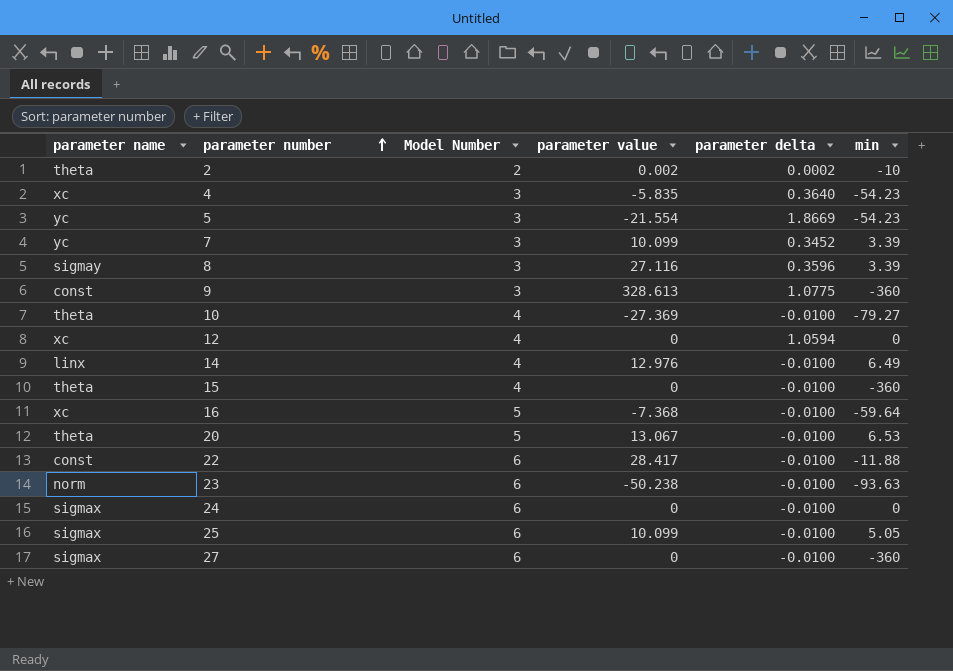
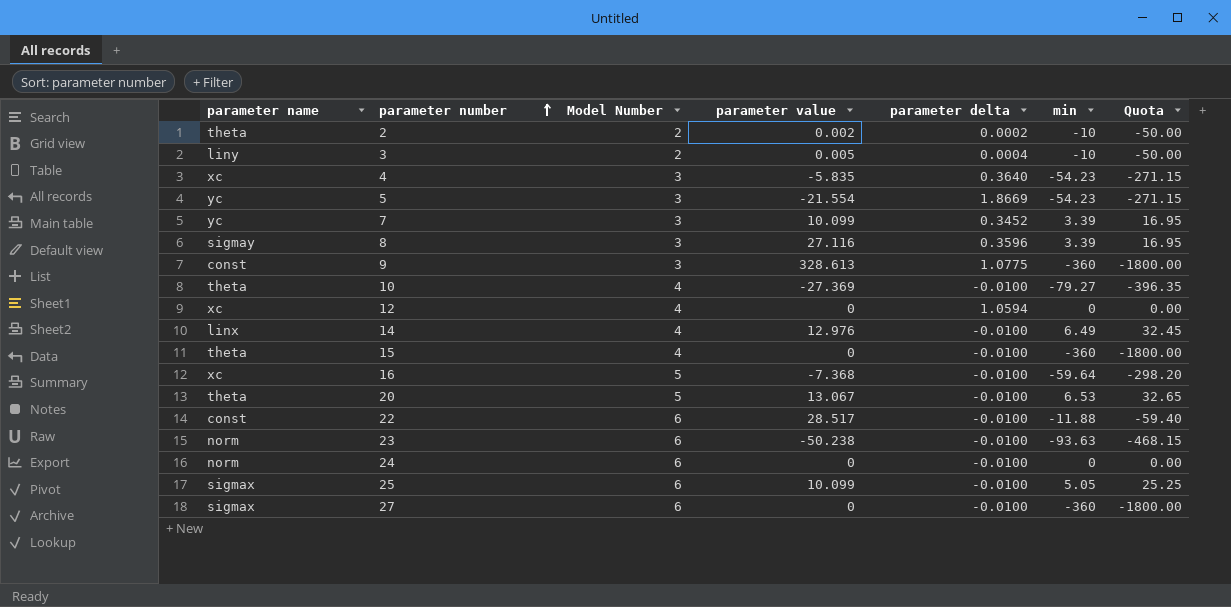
column Quota | formula: none -> [min] * 5
row 3: none -> liny | 2 | 0.005 | 0.0004 | -10 | -50.00
22 | parameter value: 28.417 -> 28.517
24 | parameter name: sigmax -> norm

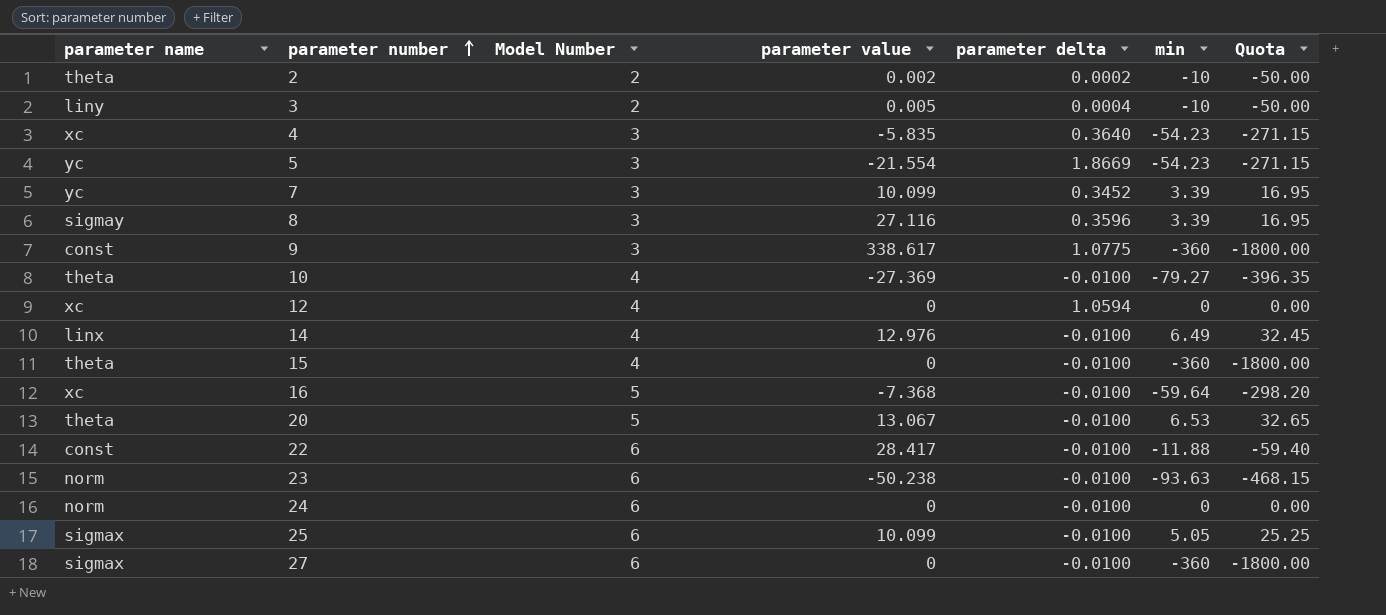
9 | parameter value: 328.613 -> 338.617
22 | parameter value: 28.517 -> 28.417

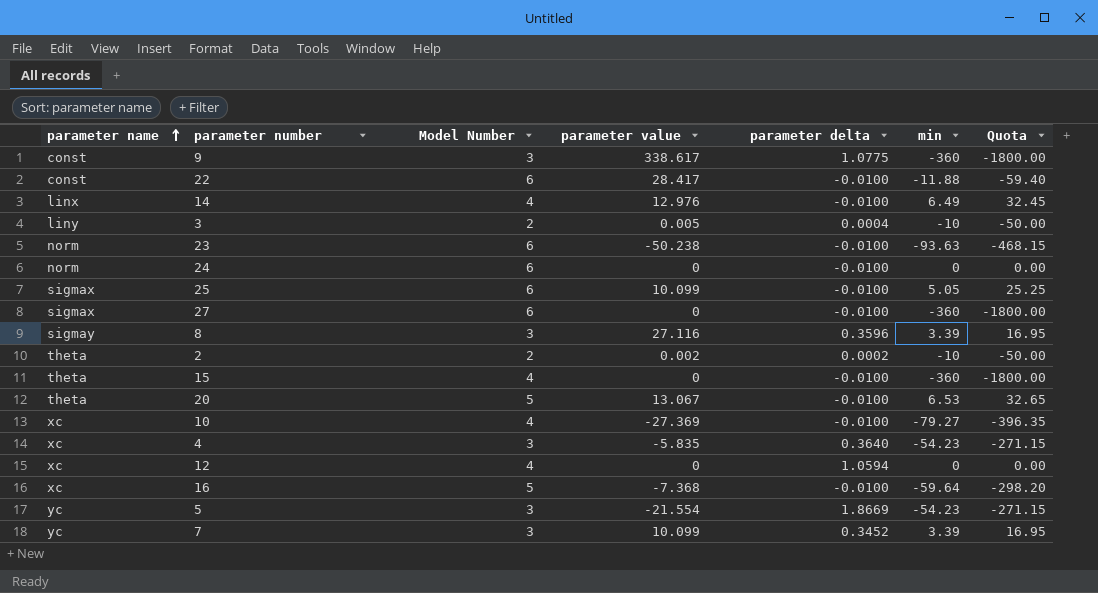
row order: parameter number ascending -> parameter name ascending
10 | parameter name: theta -> xc

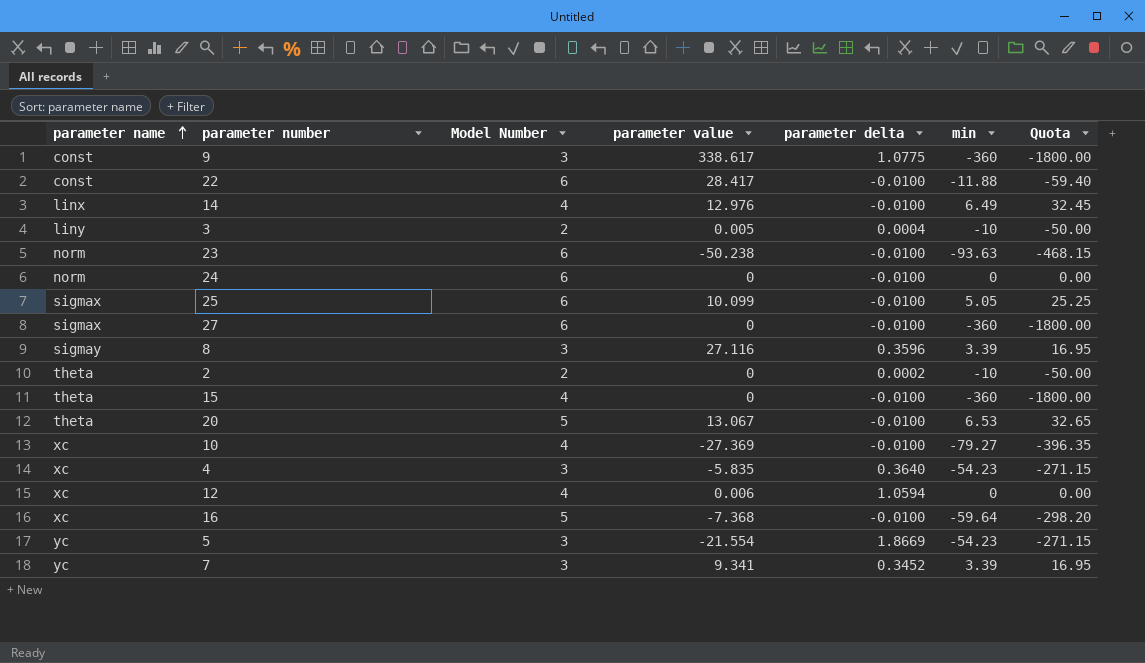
2 | parameter value: 0.002 -> 0
12 | parameter value: 0 -> 0.006
7 | parameter value: 10.099 -> 9.341

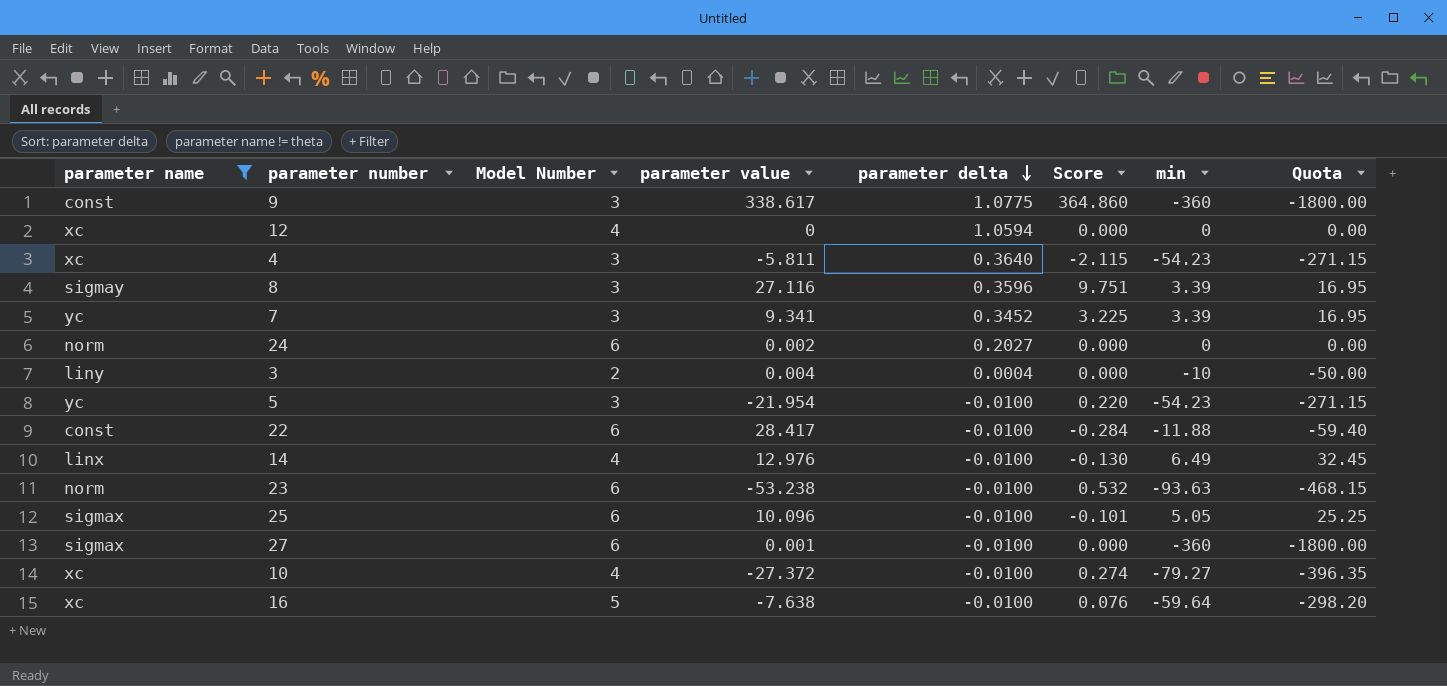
filter: none -> parameter name != theta
row order: parameter name ascending -> parameter delta descending
column Score | formula: none -> [parameter value] * [parameter delta]
12 | parameter value: 0.006 -> 0
4 | parameter value: -5.835 -> -5.811
24 | parameter value: 0 -> 0.002
24 | parameter delta: -0.0100 -> 0.2027
3 | parameter value: 0.005 -> 0.004
5 | parameter value: -21.554 -> -21.954
5 | parameter delta: 1.8669 -> -0.0100
23 | parameter value: -50.238 -> -53.238
25 | parameter value: 10.099 -> 10.096
27 | parameter value: 0 -> 0.001
10 | parameter value: -27.369 -> -27.372
16 | parameter value: -7.368 -> -7.638

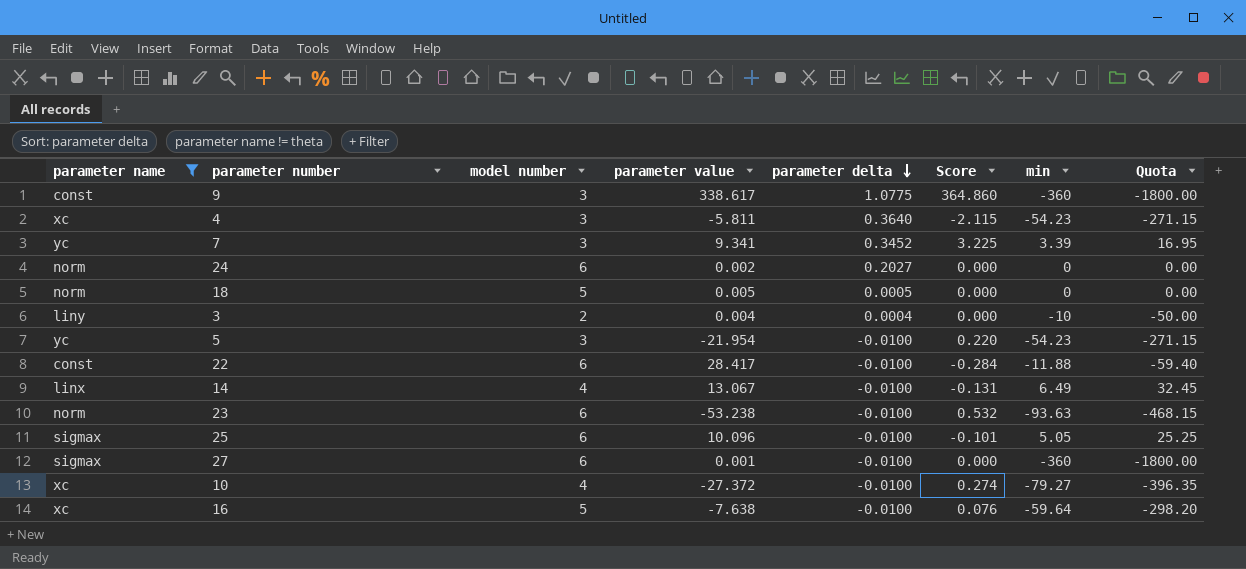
column name: Model Number -> model number
row 12: xc | 4 | 0 | 1.0594 | 0.000 | 0 | 0.00 -> none
row 8: sigmay | 3 | 27.116 | 0.3596 | 9.751 | 3.39 | 16.95 -> none
row 18: none -> norm | 5 | 0.005 | 0.0005 | 0.000 | 0 | 0.00
14 | parameter value: 12.976 -> 13.067
14 | Score: -0.130 -> -0.131

